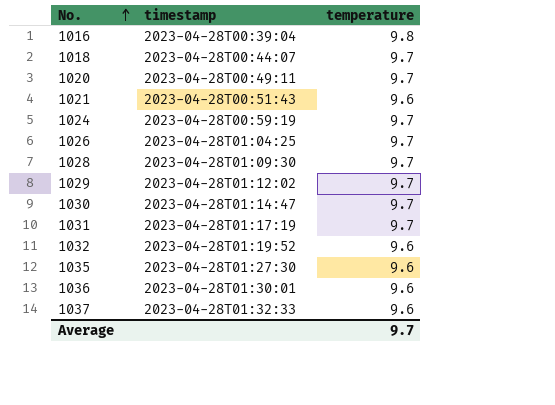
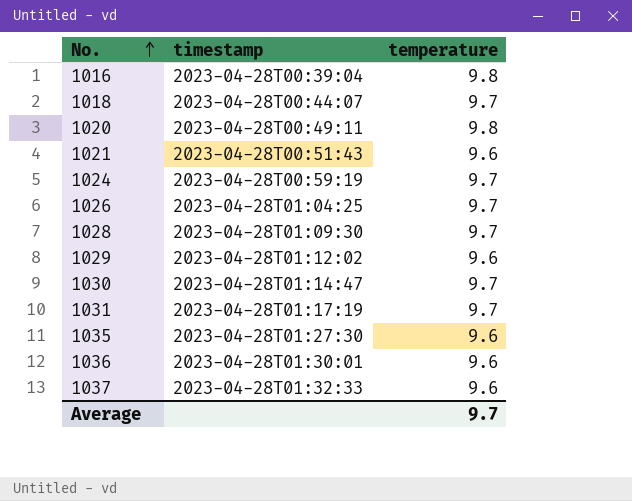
row 1032: 2023-04-28T01:19:52 | 9.6 -> none
1020 | temperature: 9.7 -> 9.8
1029 | temperature: 9.7 -> 9.6

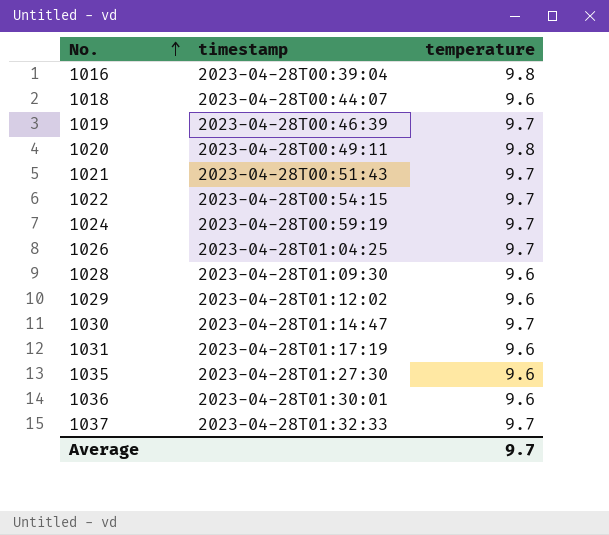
1018 | temperature: 9.7 -> 9.6
row 1019: none -> 2023-04-28T00:46:39 | 9.7
1021 | temperature: 9.6 -> 9.7
row 1022: none -> 2023-04-28T00:54:15 | 9.7
1028 | temperature: 9.7 -> 9.6
1031 | temperature: 9.7 -> 9.6
1037 | temperature: 9.6 -> 9.7

